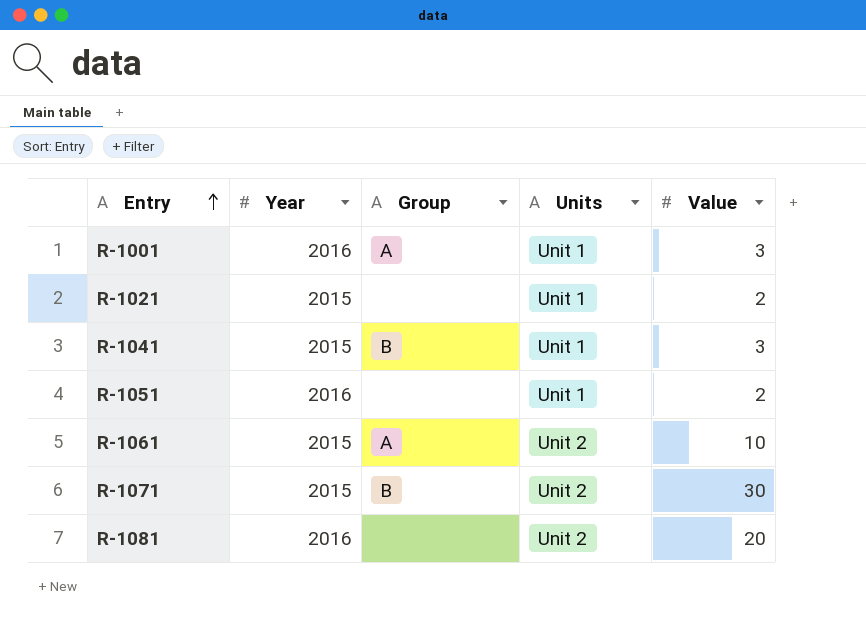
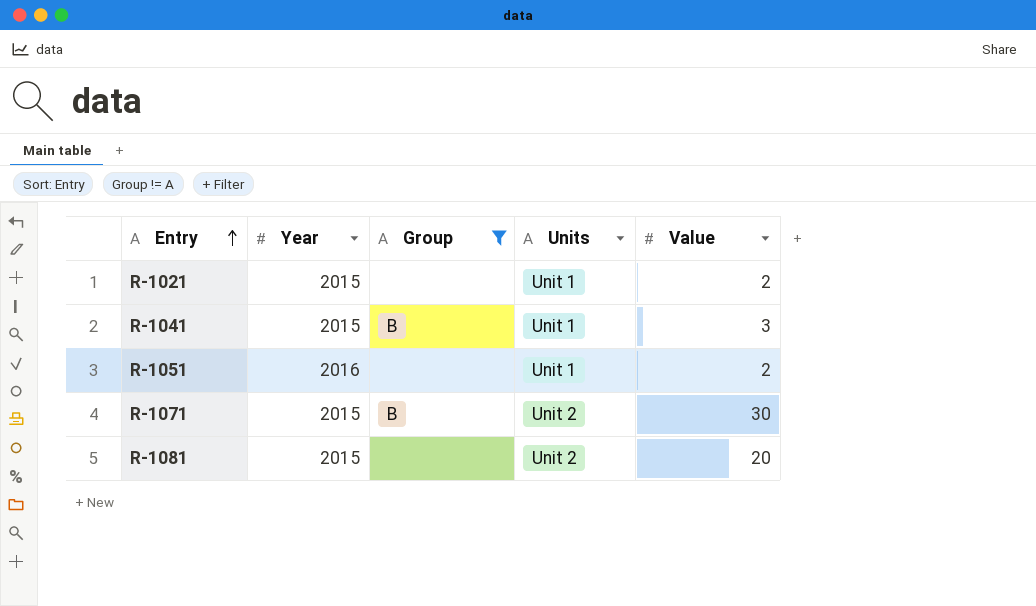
filter: none -> Group != A
R-1081 | Year: 2016 -> 2015

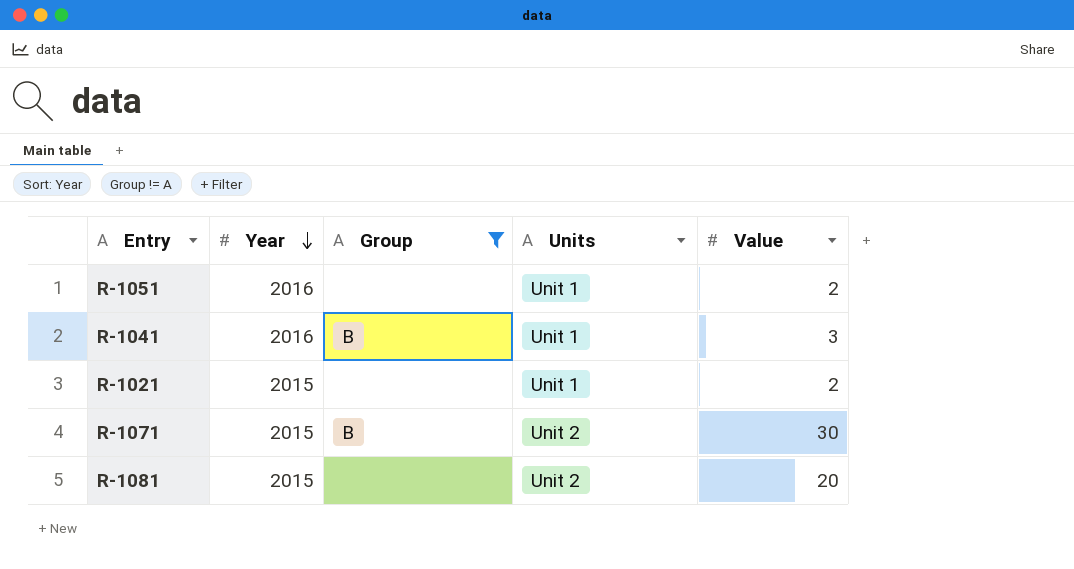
row order: Entry ascending -> Year descending
R-1041 | Year: 2015 -> 2016

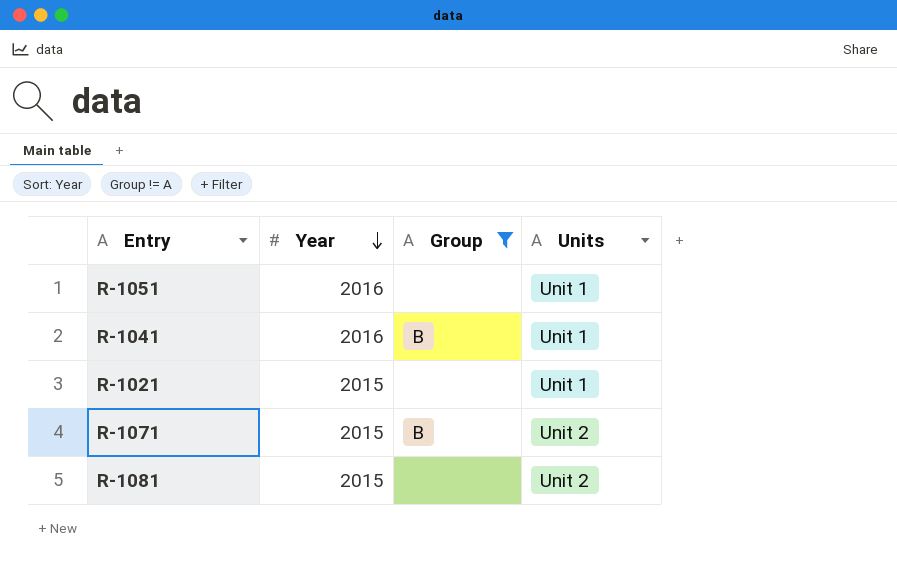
column Value | position: 5 -> none

